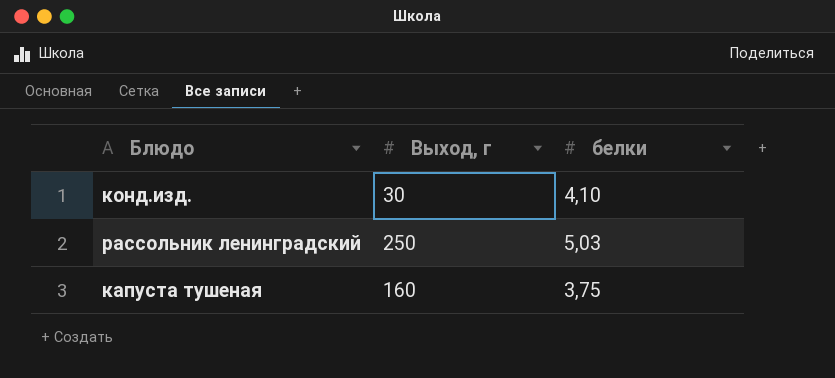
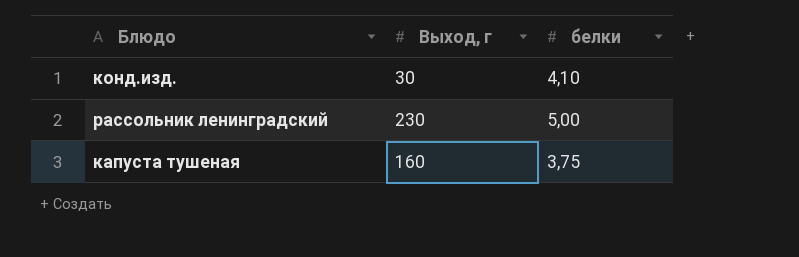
рассольник ленинградский | Выход, г: 250 -> 230
рассольник ленинградский | белки: 5,03 -> 5,00

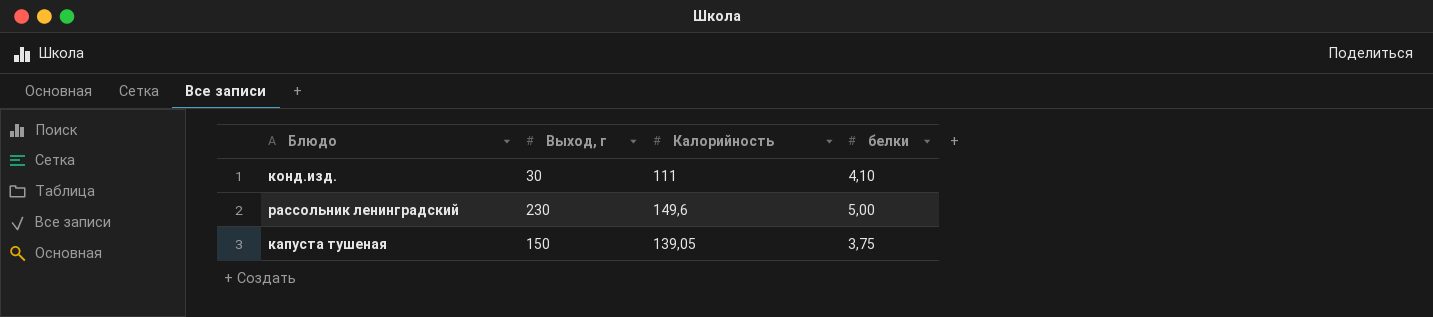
column Калорийность | position: none -> 3
капуста тушеная | Выход, г: 160 -> 150

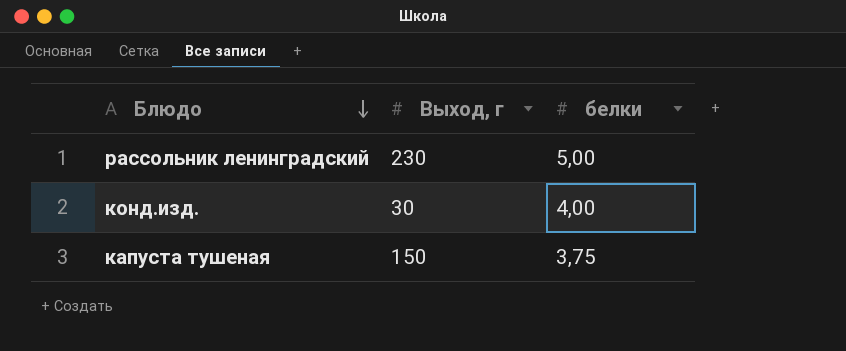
row order: none -> Блюдо descending
column Калорийность | position: 3 -> none
конд.изд. | белки: 4,10 -> 4,00

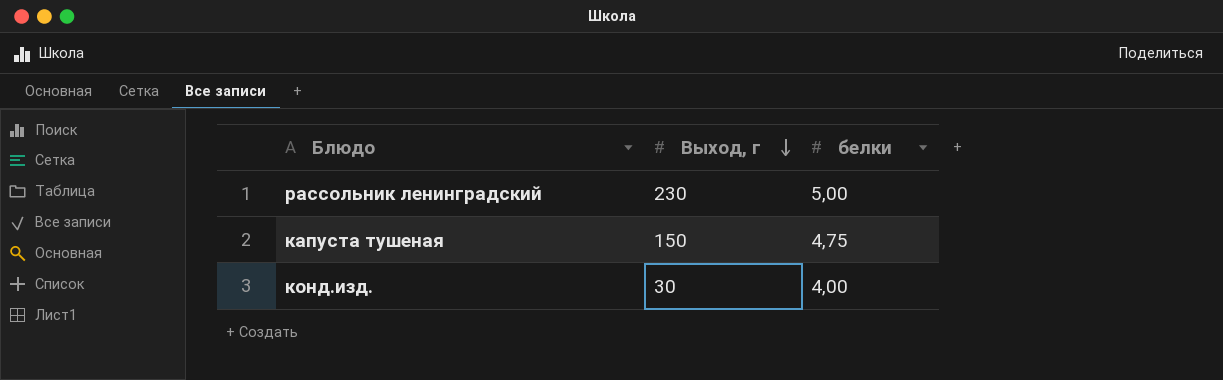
row order: Блюдо descending -> Выход, г descending
капуста тушеная | белки: 3,75 -> 4,75

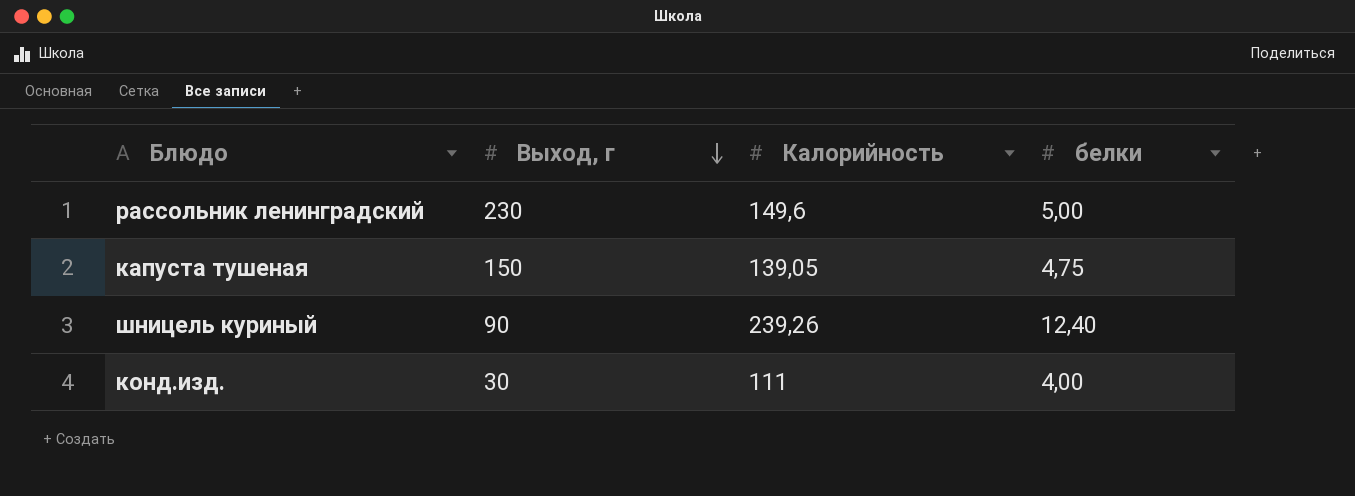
column Калорийность | position: none -> 3
row шницель куриный: none -> 90 | 239,26 | 12,40

